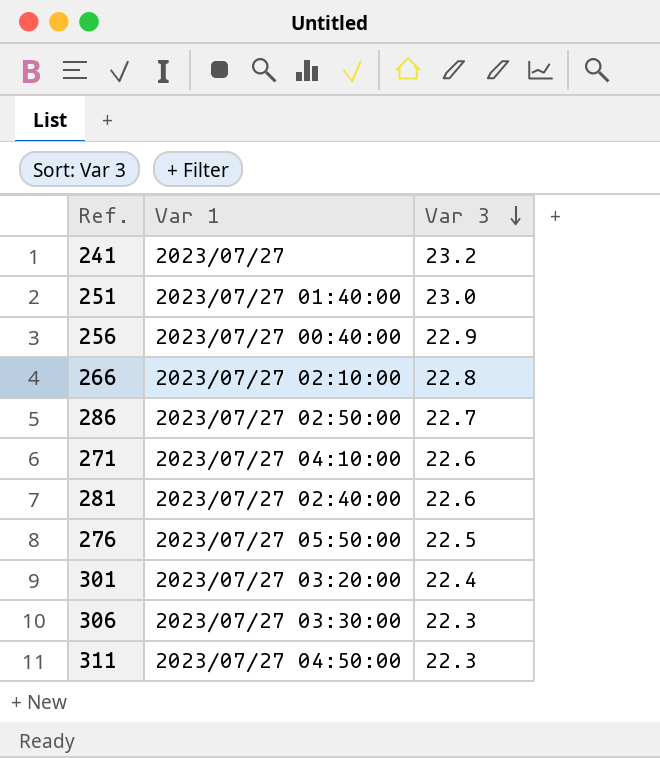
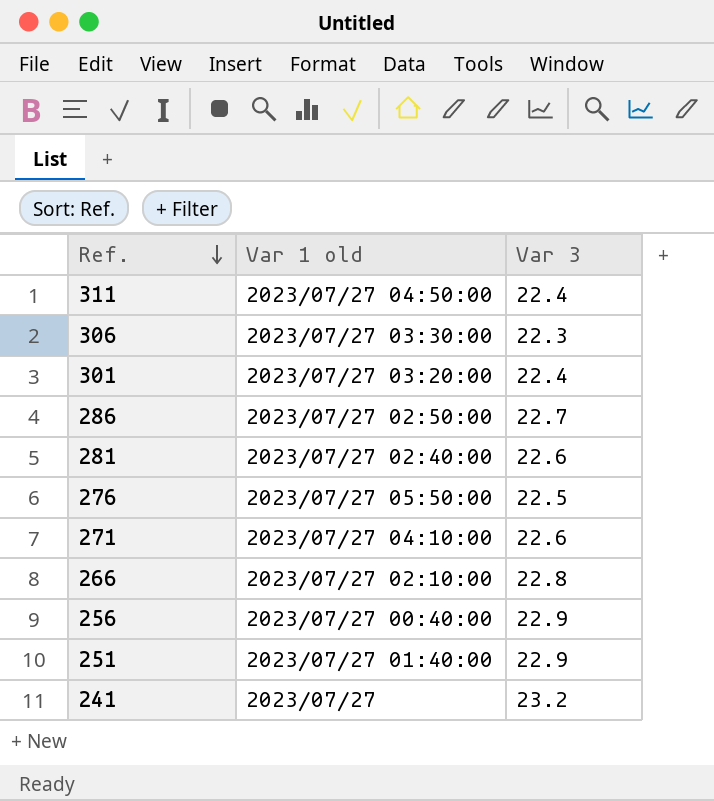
row order: Var 3 descending -> Ref. descending
column name: Var 1 -> Var 1 old
311 | Var 3: 22.3 -> 22.4
251 | Var 3: 23.0 -> 22.9

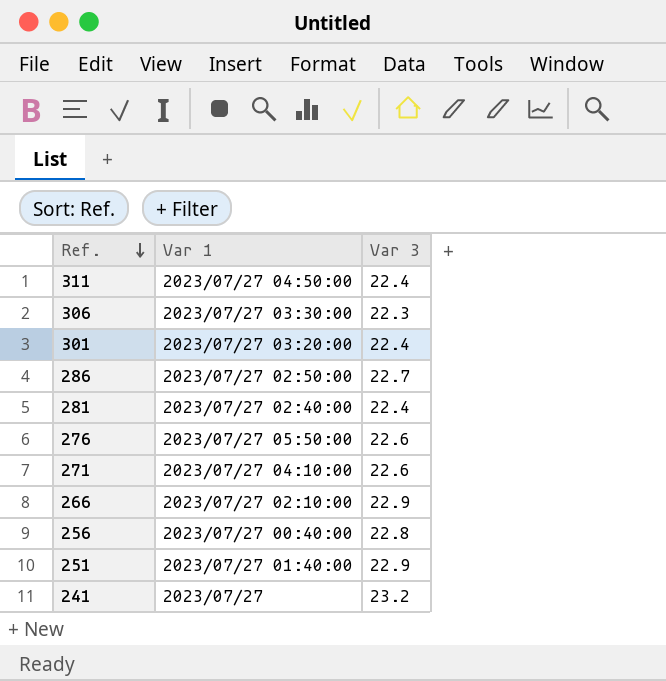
column name: Var 1 old -> Var 1
281 | Var 3: 22.6 -> 22.4
276 | Var 3: 22.5 -> 22.6
266 | Var 3: 22.8 -> 22.9
256 | Var 3: 22.9 -> 22.8

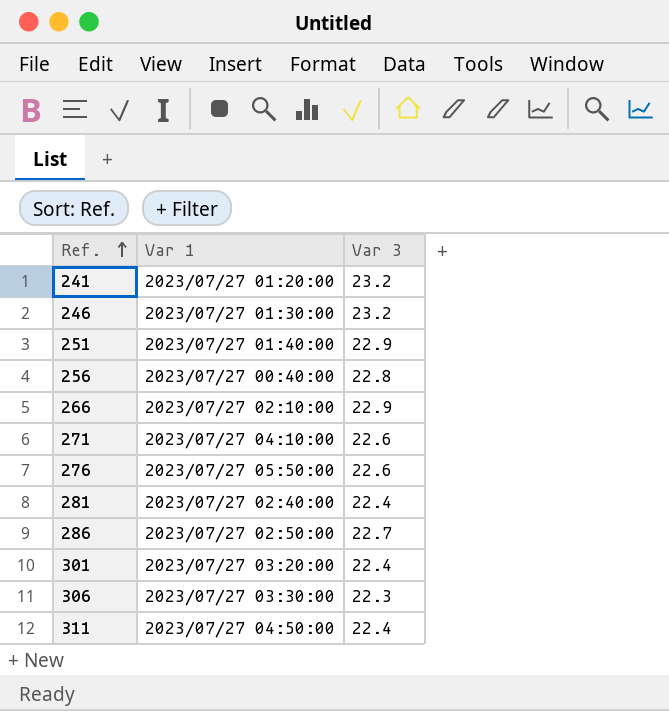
row order: Ref. descending -> Ref. ascending
241 | Var 1: 2023/07/27 -> 2023/07/27 01:20:00
row 246: none -> 2023/07/27 01:30:00 | 23.2

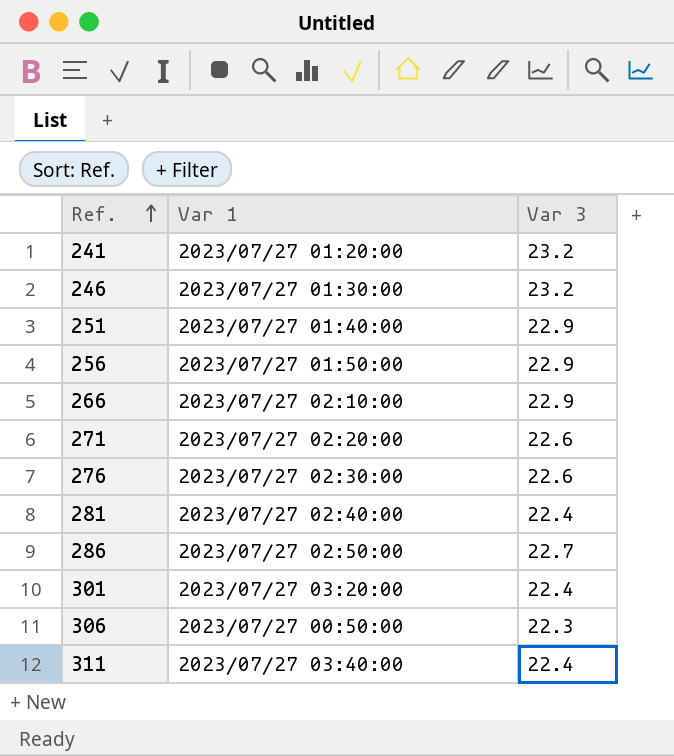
256 | Var 1: 2023/07/27 00:40:00 -> 2023/07/27 01:50:00
256 | Var 3: 22.8 -> 22.9
271 | Var 1: 2023/07/27 04:10:00 -> 2023/07/27 02:20:00
276 | Var 1: 2023/07/27 05:50:00 -> 2023/07/27 02:30:00
306 | Var 1: 2023/07/27 03:30:00 -> 2023/07/27 00:50:00
311 | Var 1: 2023/07/27 04:50:00 -> 2023/07/27 03:40:00

